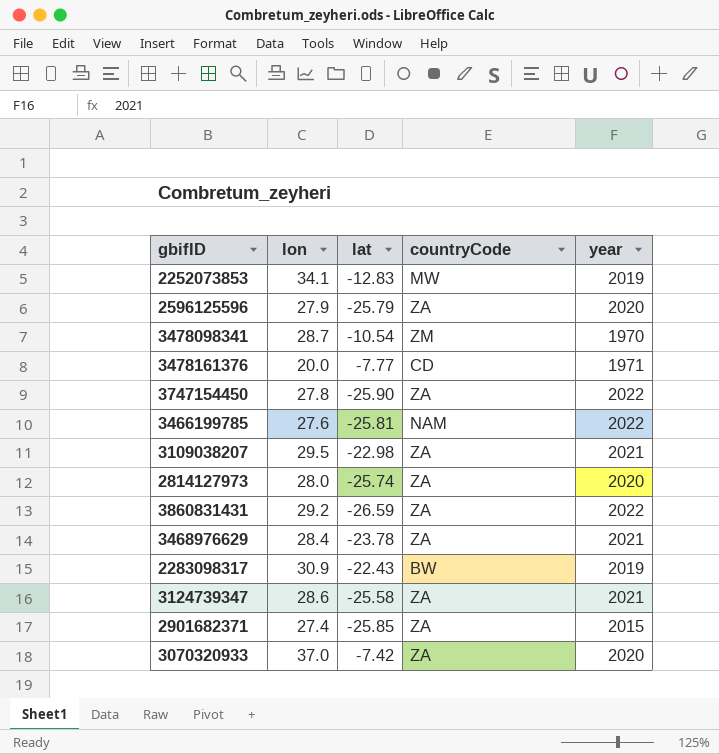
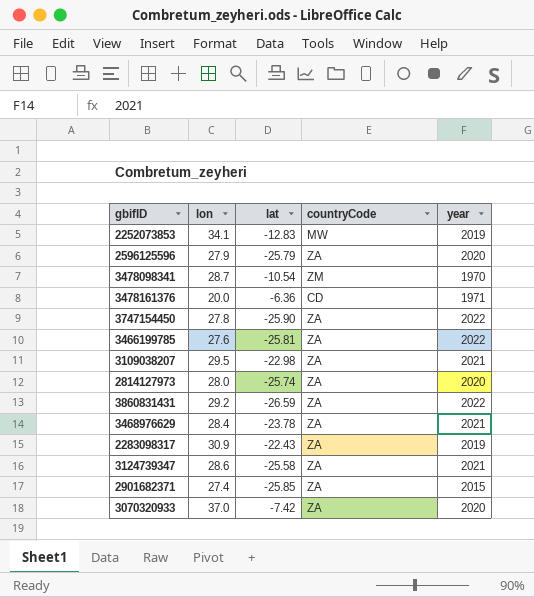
3478161376 | lat: -7.77 -> -6.36
3466199785 | countryCode: NAM -> ZA
2283098317 | countryCode: BW -> ZA

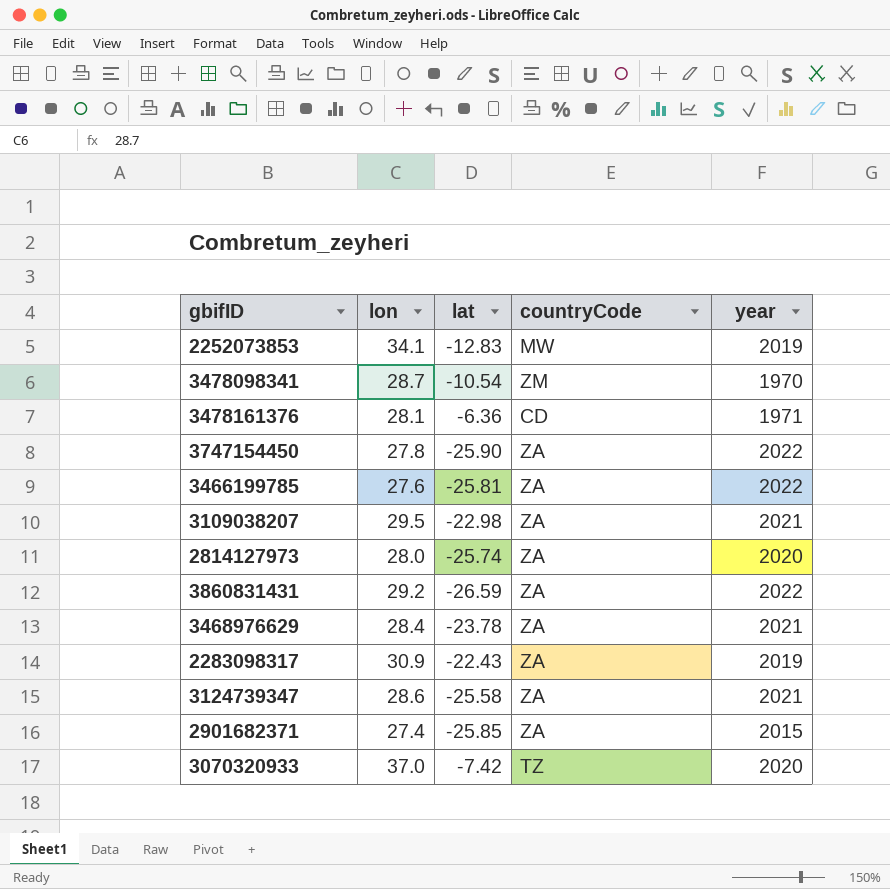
row 2596125596: 27.9 | -25.79 | ZA | 2020 -> none
3478161376 | lon: 20.0 -> 28.1
3070320933 | countryCode: ZA -> TZ

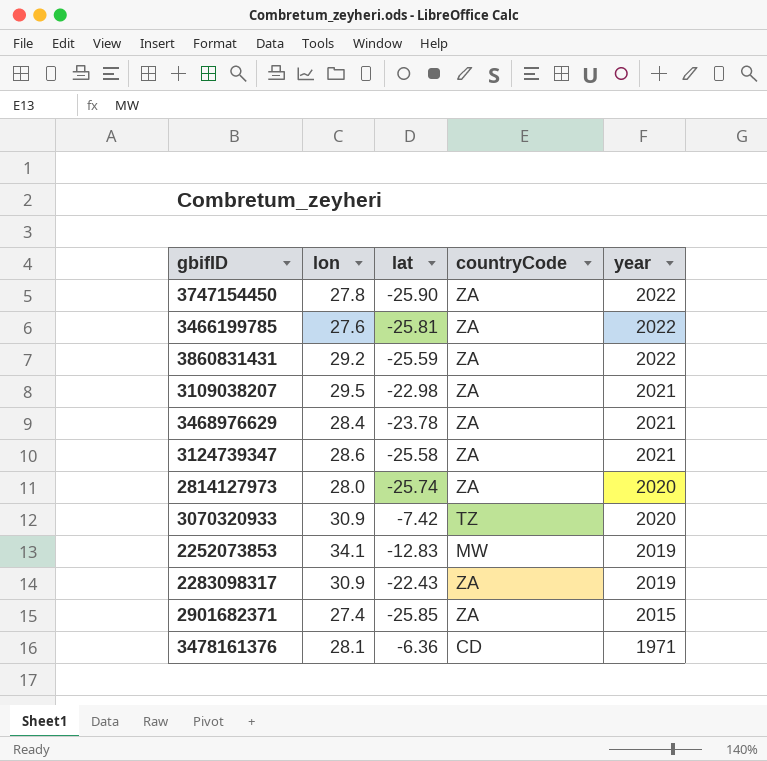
row order: none -> year descending
row 3478098341: 28.7 | -10.54 | ZM | 1970 -> none
3860831431 | lat: -26.59 -> -25.59
3070320933 | lon: 37.0 -> 30.9

